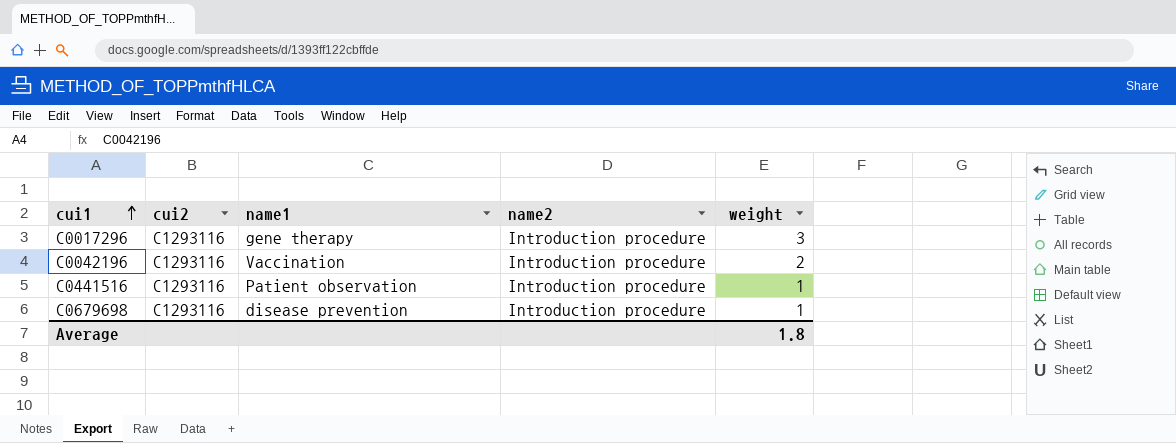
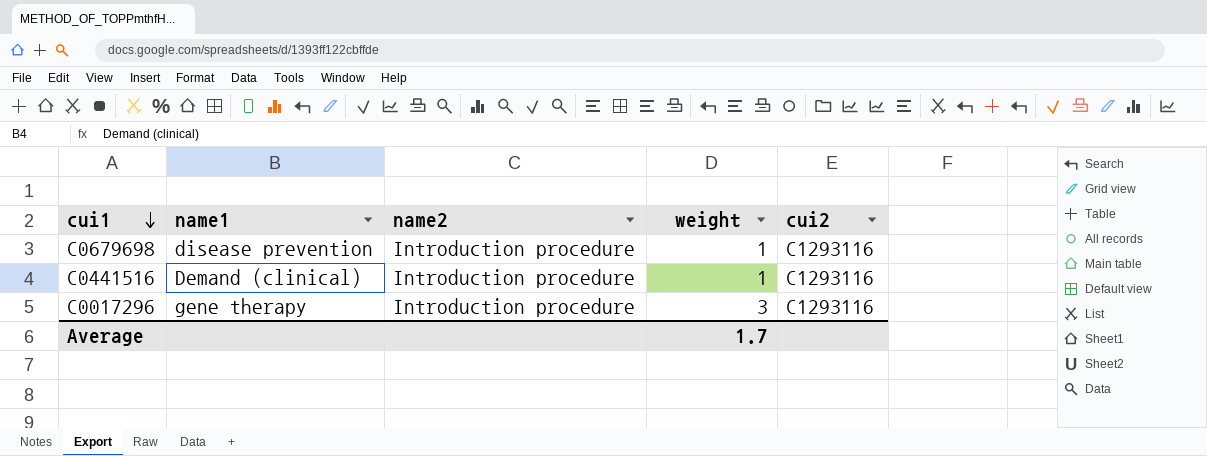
row order: cui1 ascending -> cui1 descending
column cui2 | position: 2 -> 5
row C0042196: C1293116 | Vaccination | Introduction procedure | 2 -> none
C0441516 | name1: Patient observation -> Demand (clinical)
Average | weight: 1.8 -> 1.7

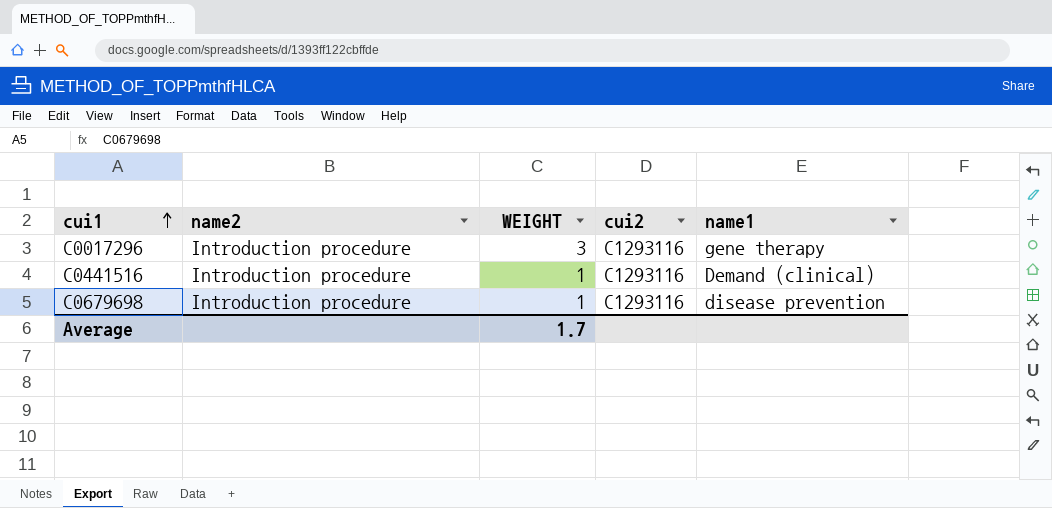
row order: cui1 descending -> cui1 ascending
column name: weight -> WEIGHT
column name1 | position: 2 -> 5

